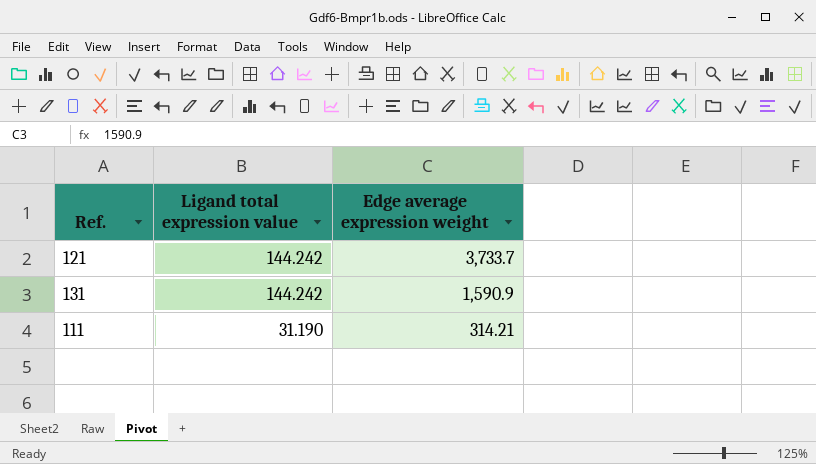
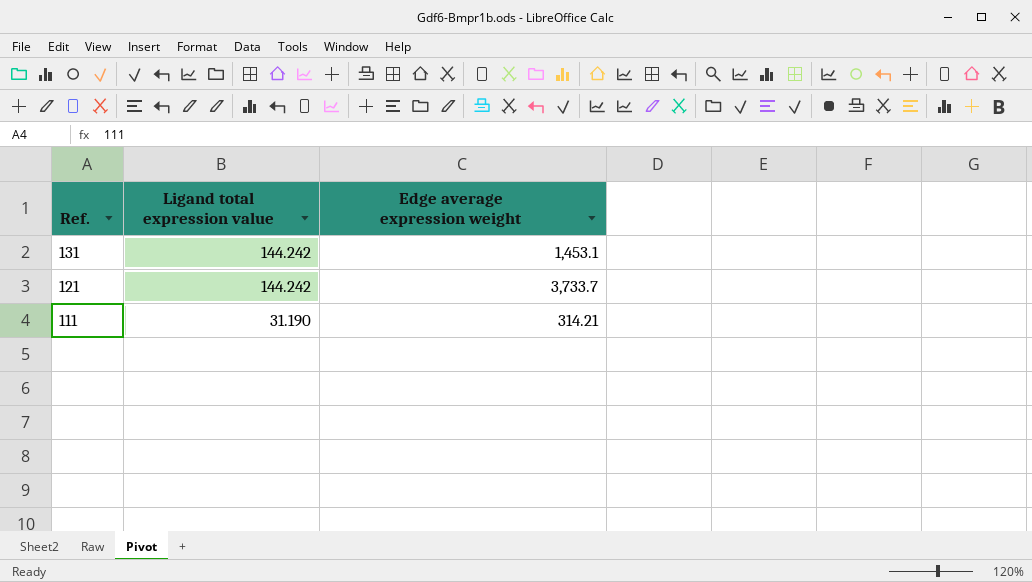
row order: Ligand total expression value descending -> Ref. descending
131 | Edge average expression weight: 1,590.9 -> 1,453.1

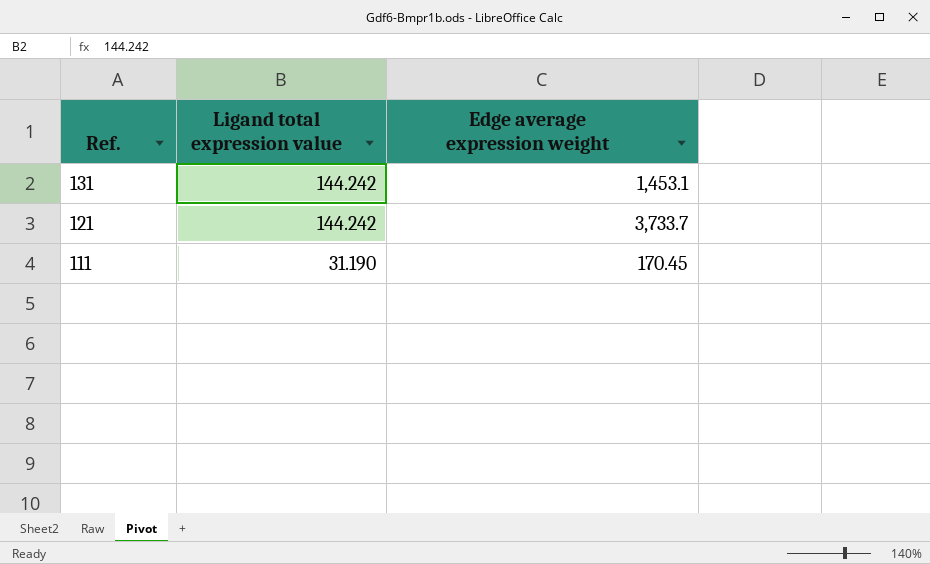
111 | Edge average expression weight: 314.21 -> 170.45

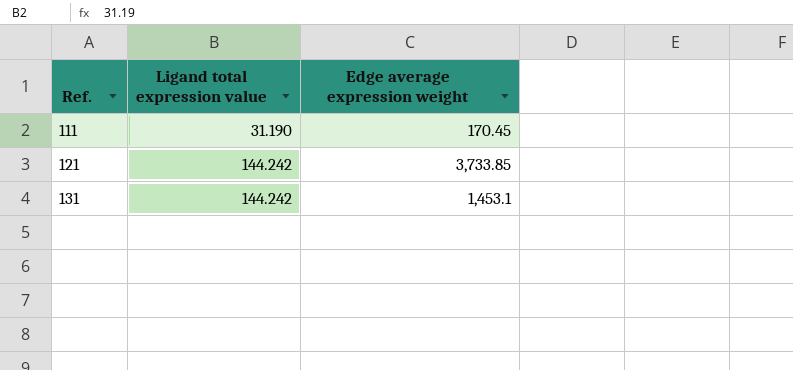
row order: Ref. descending -> Ref. ascending
121 | Edge average expression weight: 3,733.7 -> 3,733.85

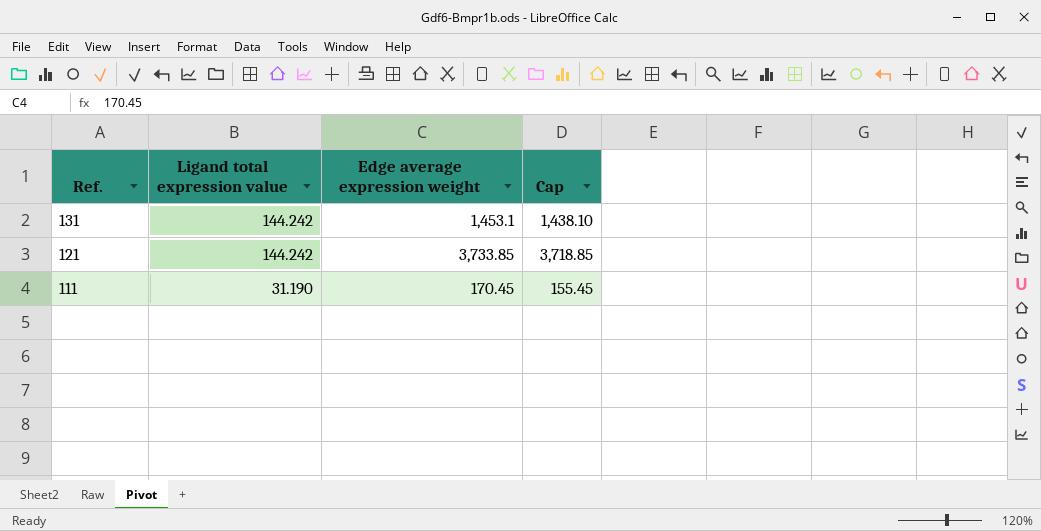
row order: Ref. ascending -> Ref. descending
column Cap | formula: none -> [Edge average expression weight] - 15

